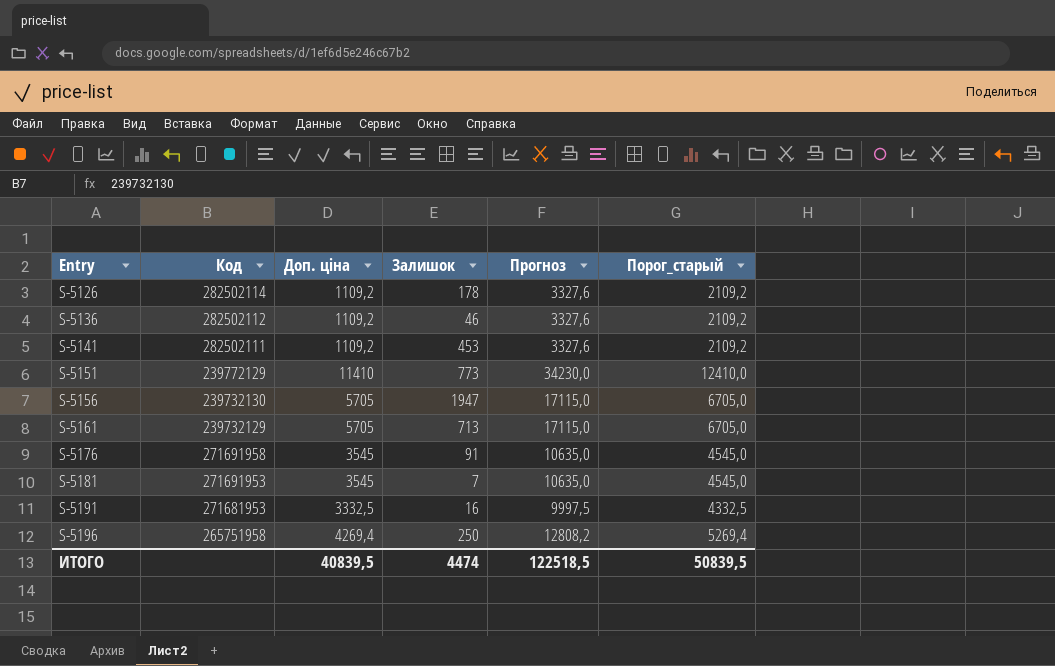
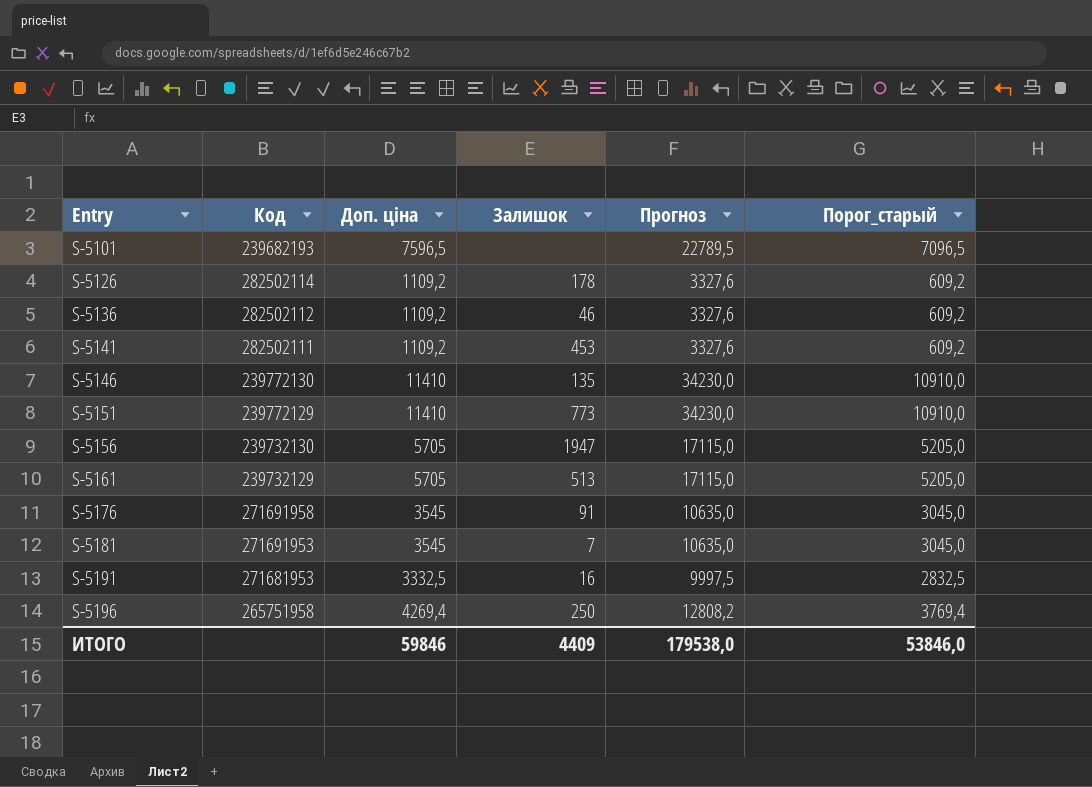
column Порог_старый | formula: [Доп. ціна] + 1000 -> [Доп. ціна] - 500
row S-5101: none -> 239682193 | 7596,5 | none | 22789,5 | 7096,5
row S-5146: none -> 239772130 | 11410 | 135 | 34230,0 | 10910,0
S-5161 | Залишок: 713 -> 513
ИТОГО | Доп. ціна: 40839,5 -> 59846
ИТОГО | Залишок: 4474 -> 4409
ИТОГО | Прогноз: 122518,5 -> 179538,0
ИТОГО | Порог_старый: 50839,5 -> 53846,0

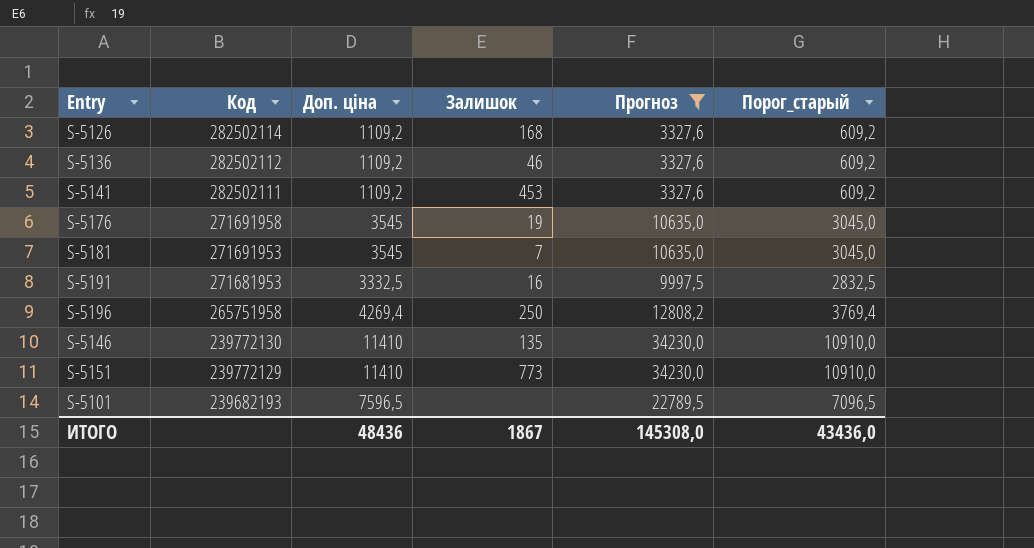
filter: none -> Прогноз != 17115,0
row order: Entry ascending -> Код descending
S-5126 | Залишок: 178 -> 168
S-5176 | Залишок: 91 -> 19
ИТОГО | Доп. ціна: 59846 -> 48436
ИТОГО | Залишок: 4409 -> 1867
ИТОГО | Прогноз: 179538,0 -> 145308,0
ИТОГО | Порог_старый: 53846,0 -> 43436,0

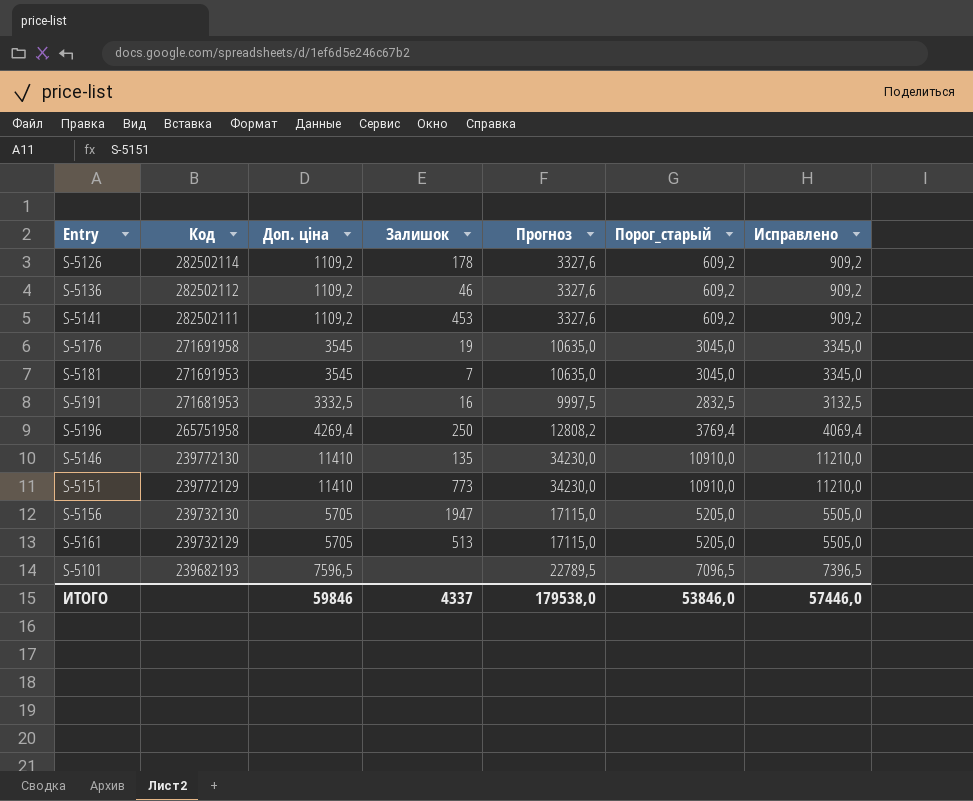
filter: Прогноз != 17115,0 -> none
column Исправлено | formula: none -> [Доп. ціна] - 200
S-5126 | Залишок: 168 -> 178
ИТОГО | Доп. ціна: 48436 -> 59846
ИТОГО | Залишок: 1867 -> 4337
ИТОГО | Прогноз: 145308,0 -> 179538,0
ИТОГО | Порог_старый: 43436,0 -> 53846,0

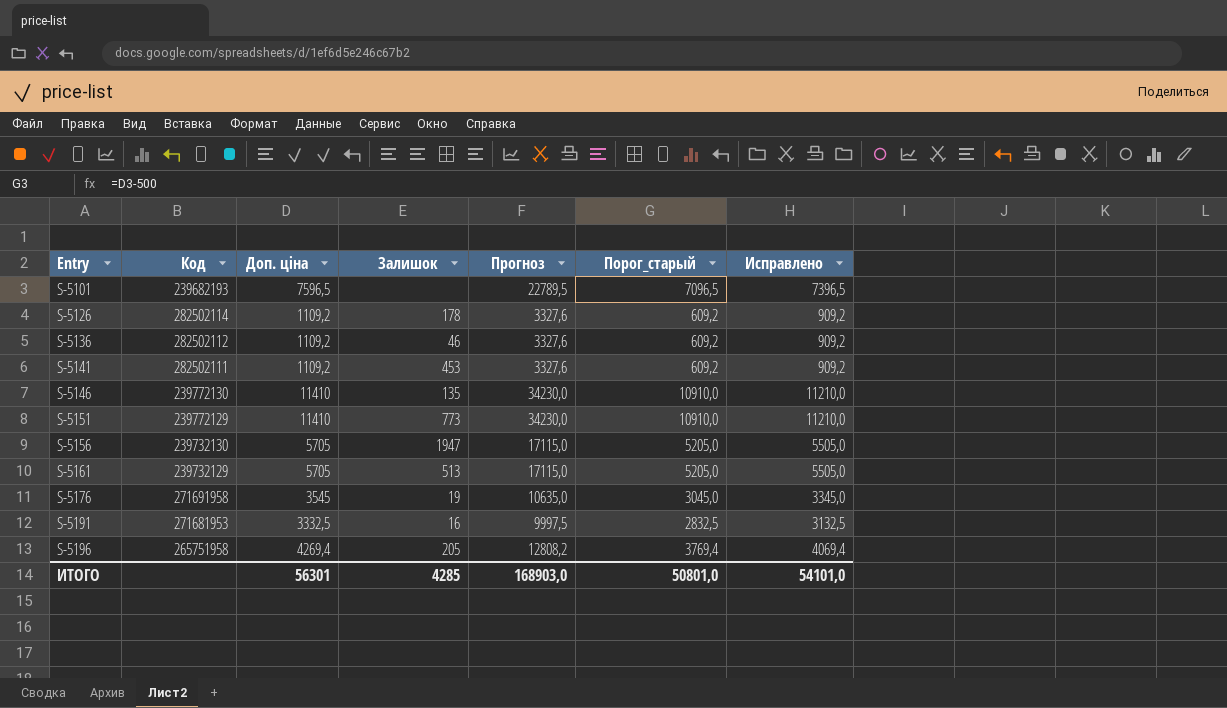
row order: Код descending -> Entry ascending
row S-5181: 271691953 | 3545 | 7 | 10635,0 | 3045,0 | 3345,0 -> none
S-5196 | Залишок: 250 -> 205
ИТОГО | Доп. ціна: 59846 -> 56301
ИТОГО | Залишок: 4337 -> 4285
ИТОГО | Прогноз: 179538,0 -> 168903,0
ИТОГО | Порог_старый: 53846,0 -> 50801,0
ИТОГО | Исправлено: 57446,0 -> 54101,0

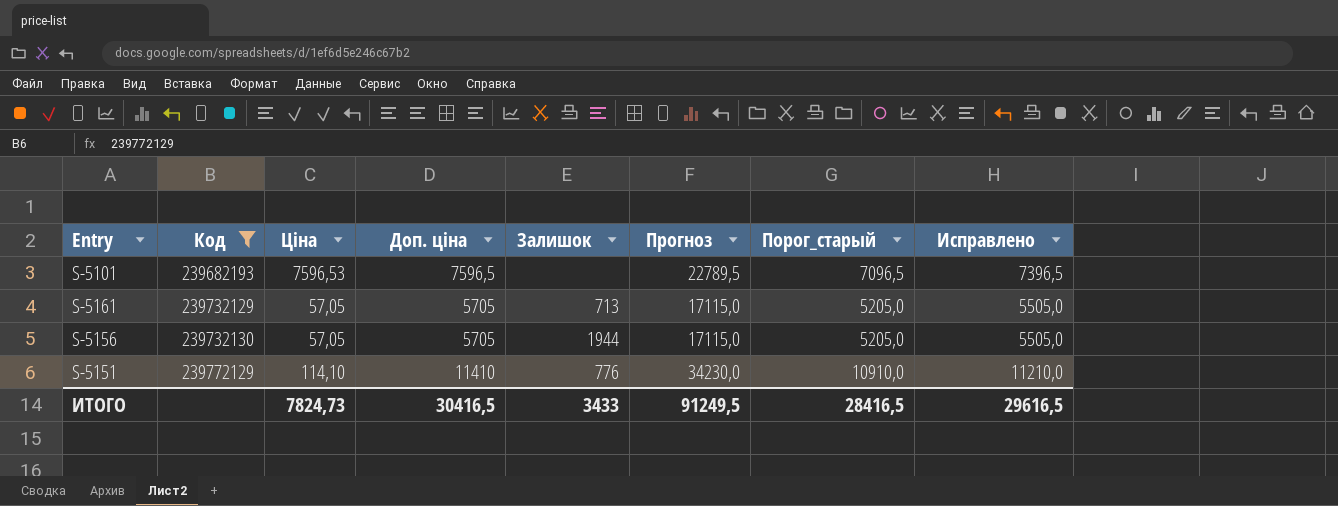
filter: none -> Код <= 239772129
row order: Entry ascending -> Код ascending
column Ціна | position: none -> 3
S-5161 | Залишок: 513 -> 713
S-5156 | Залишок: 1947 -> 1944
S-5151 | Залишок: 773 -> 776
ИТОГО | Доп. ціна: 56301 -> 30416,5
ИТОГО | Залишок: 4285 -> 3433
ИТОГО | Прогноз: 168903,0 -> 91249,5
ИТОГО | Порог_старый: 50801,0 -> 28416,5
ИТОГО | Исправлено: 54101,0 -> 29616,5

